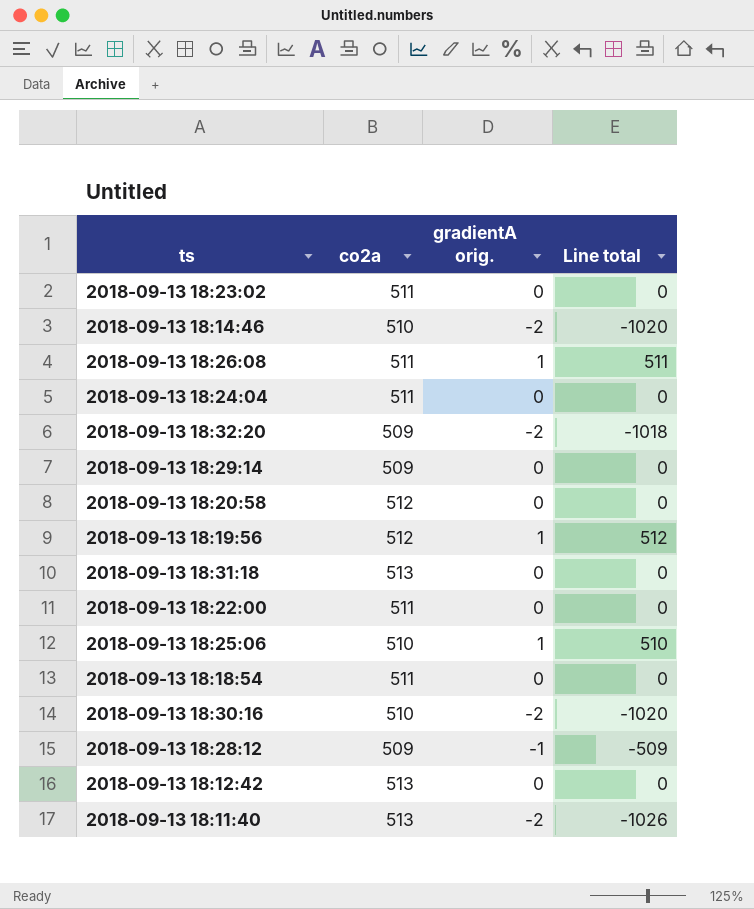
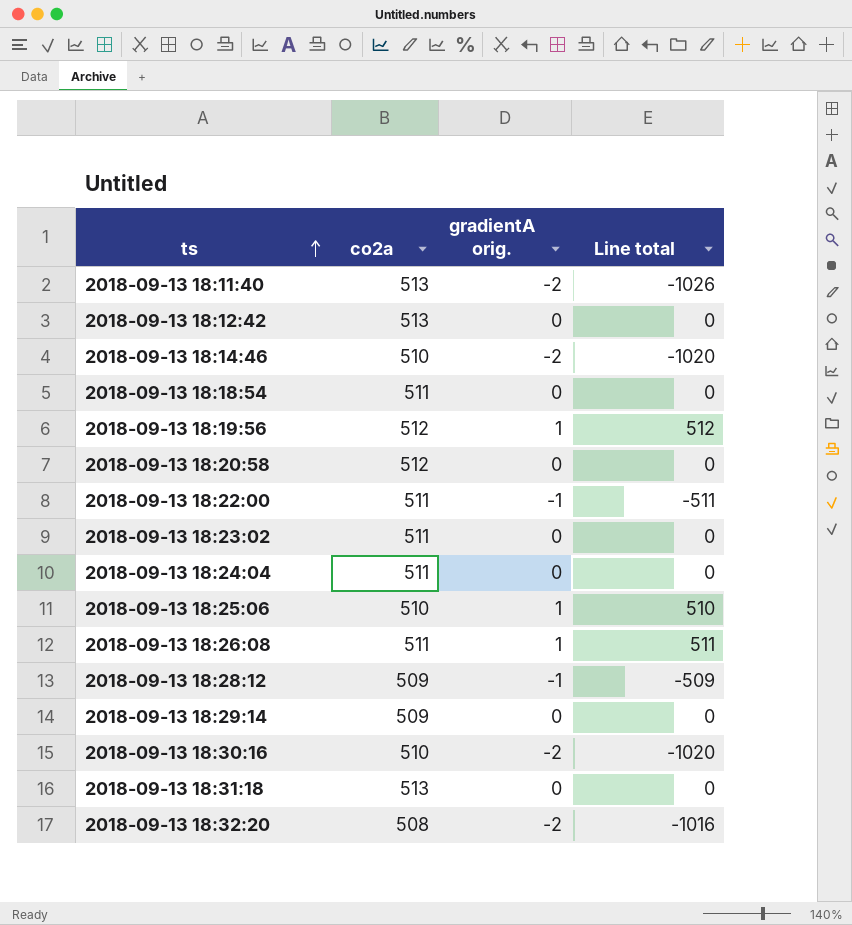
row order: none -> ts ascending
2018-09-13 18:22:00 | gradientA orig.: 0 -> -1
2018-09-13 18:22:00 | Line total: 0 -> -511
2018-09-13 18:32:20 | co2a: 509 -> 508
2018-09-13 18:32:20 | Line total: -1018 -> -1016

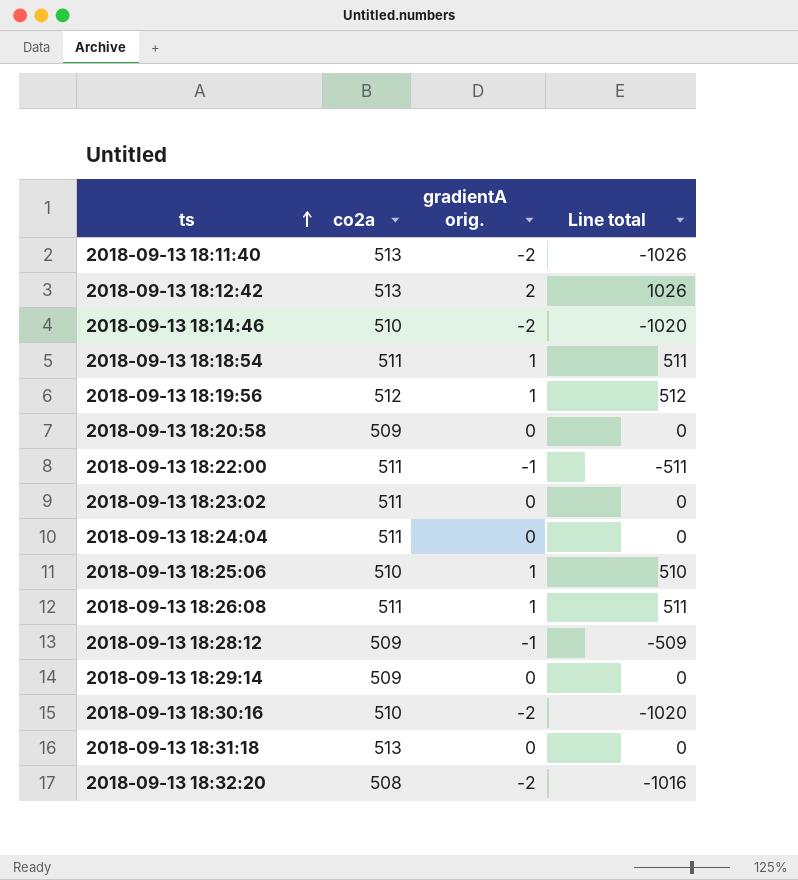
2018-09-13 18:12:42 | gradientA orig.: 0 -> 2
2018-09-13 18:12:42 | Line total: 0 -> 1026
2018-09-13 18:18:54 | gradientA orig.: 0 -> 1
2018-09-13 18:18:54 | Line total: 0 -> 511
2018-09-13 18:20:58 | co2a: 512 -> 509

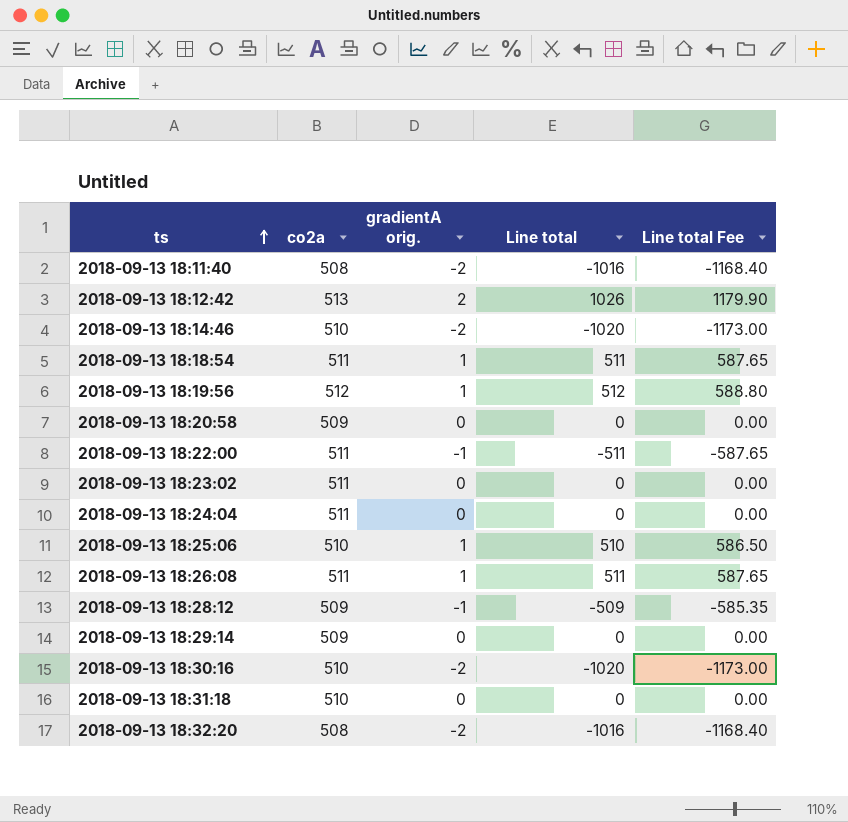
column Line total Fee | formula: none -> [Line total] * 1.15
2018-09-13 18:11:40 | co2a: 513 -> 508
2018-09-13 18:11:40 | Line total: -1026 -> -1016
2018-09-13 18:31:18 | co2a: 513 -> 510

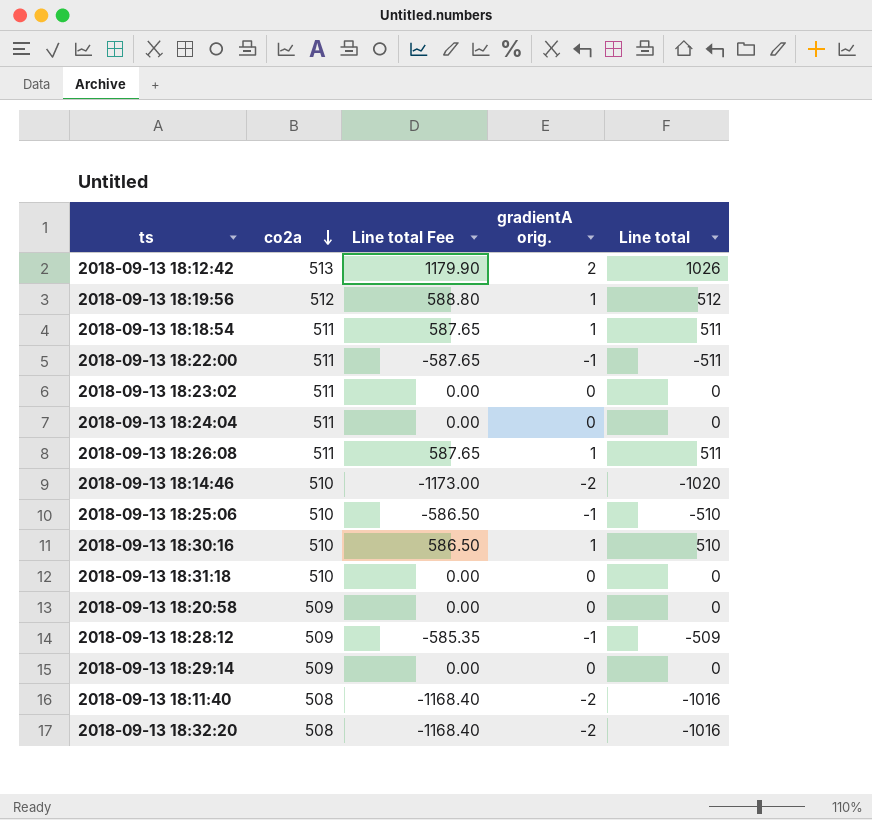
row order: ts ascending -> co2a descending
column Line total Fee | position: 5 -> 3
2018-09-13 18:25:06 | Line total Fee: 586.50 -> -586.50
2018-09-13 18:25:06 | gradientA orig.: 1 -> -1
2018-09-13 18:25:06 | Line total: 510 -> -510
2018-09-13 18:30:16 | Line total Fee: -1173.00 -> 586.50
2018-09-13 18:30:16 | gradientA orig.: -2 -> 1
2018-09-13 18:30:16 | Line total: -1020 -> 510

